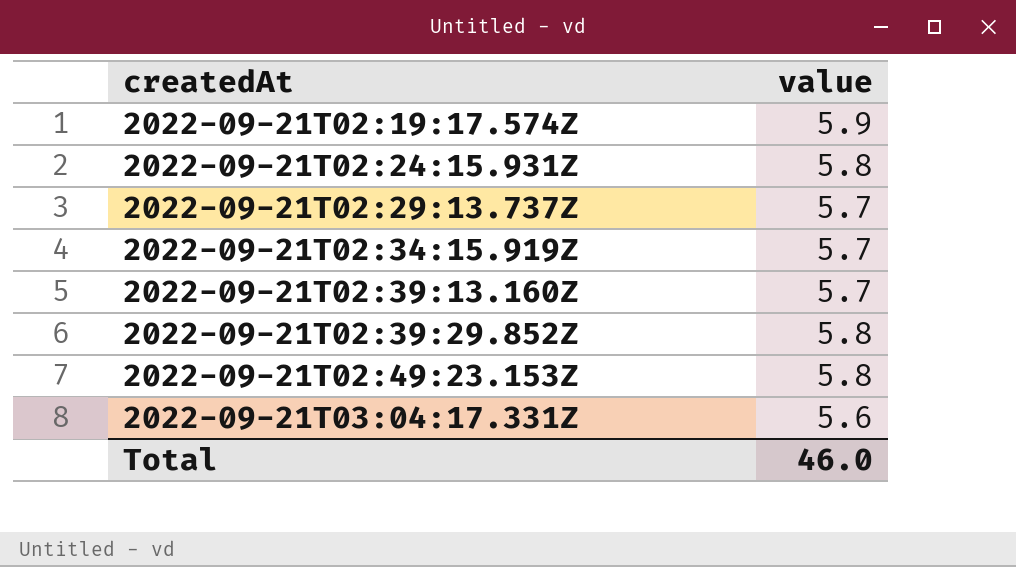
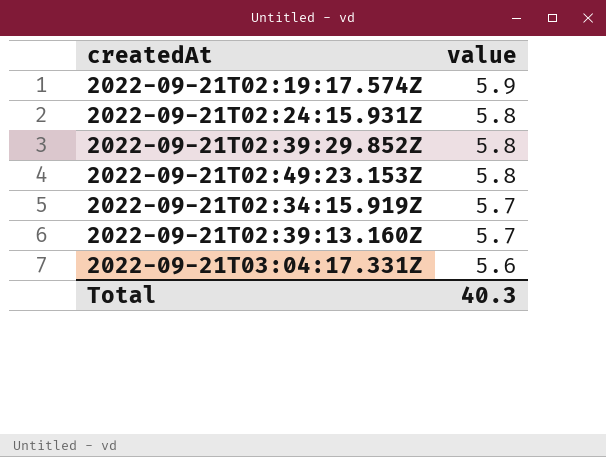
row order: createdAt ascending -> value descending
row 2022-09-21T02:29:13.737Z: 5.7 -> none
Total | value: 46.0 -> 40.3

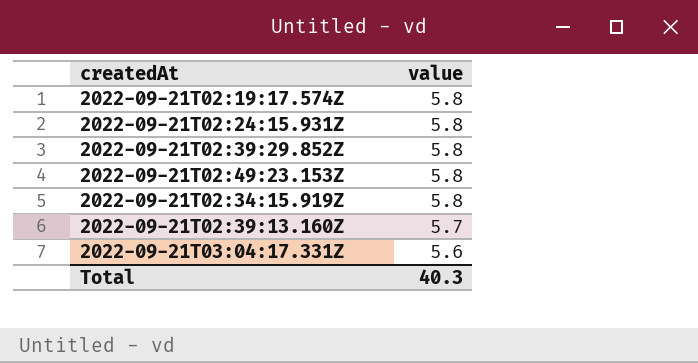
2022-09-21T02:19:17.574Z | value: 5.9 -> 5.8
2022-09-21T02:34:15.919Z | value: 5.7 -> 5.8

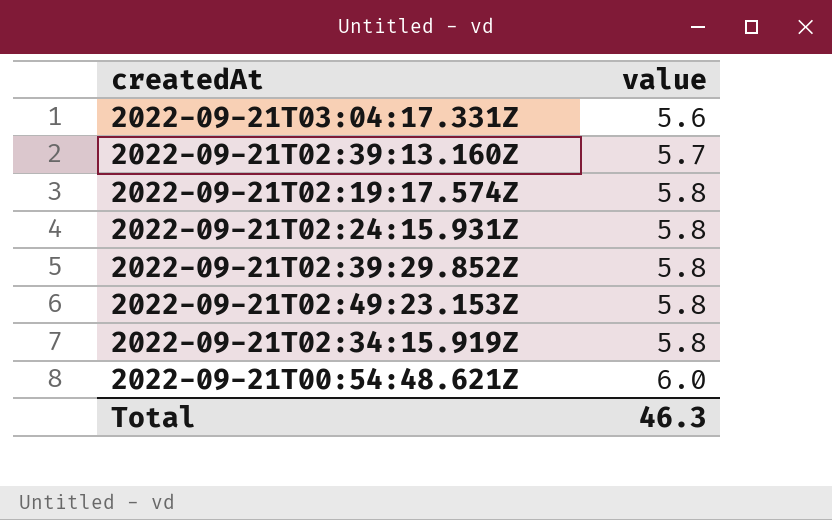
row order: value descending -> value ascending
row 2022-09-21T00:54:48.621Z: none -> 6.0
Total | value: 40.3 -> 46.3

